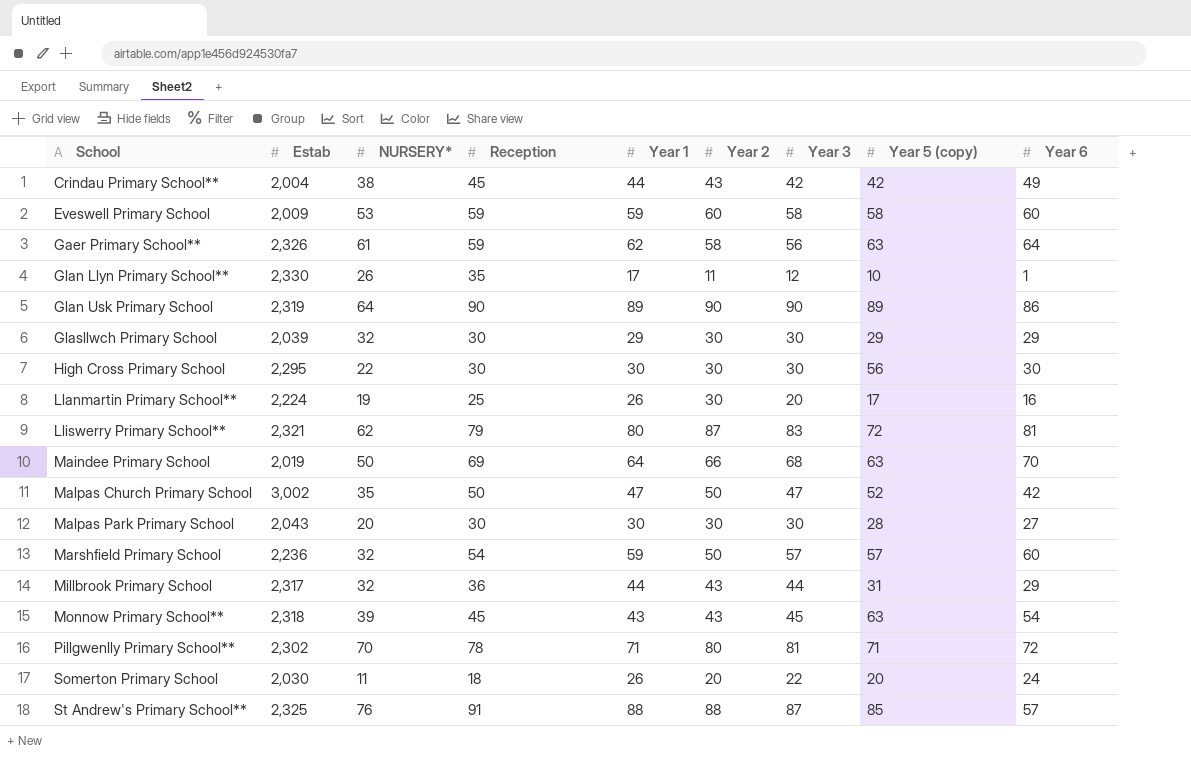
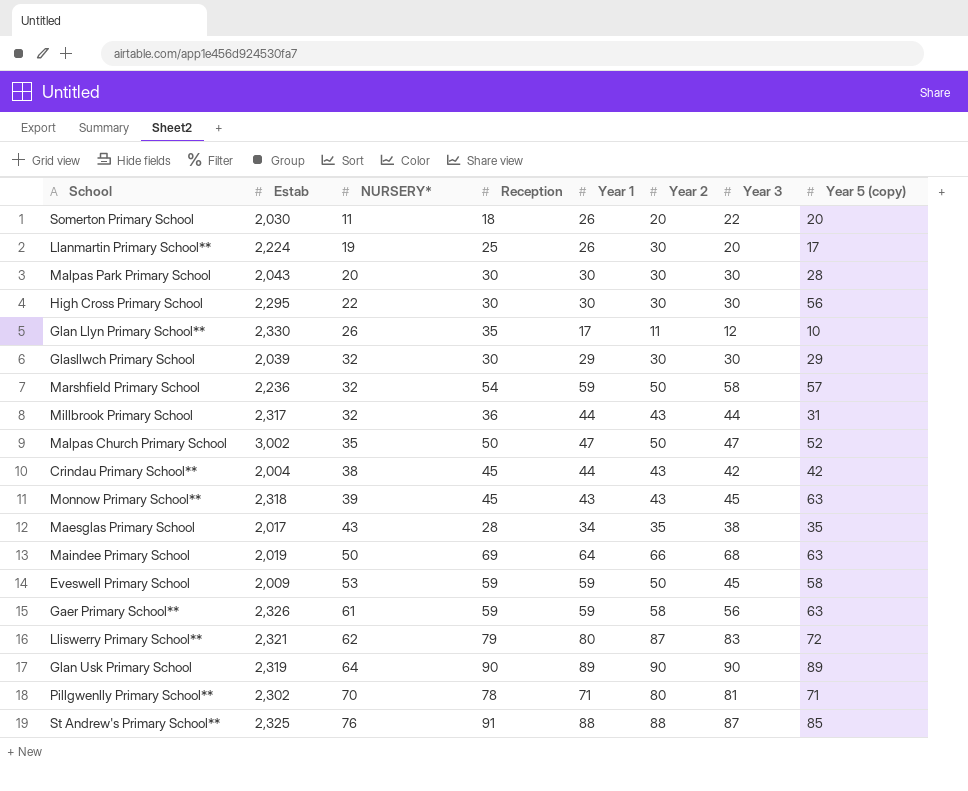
row order: School ascending -> NURSERY* ascending
column Year 6 | position: 9 -> none
Marshfield Primary School | Year 3: 57 -> 58
row Maesglas Primary School: none -> 2,017 | 43 | 28 | 34 | 35 | 38 | 35
Eveswell Primary School | Year 2: 60 -> 50
Eveswell Primary School | Year 3: 58 -> 45
Gaer Primary School** | Year 1: 62 -> 59

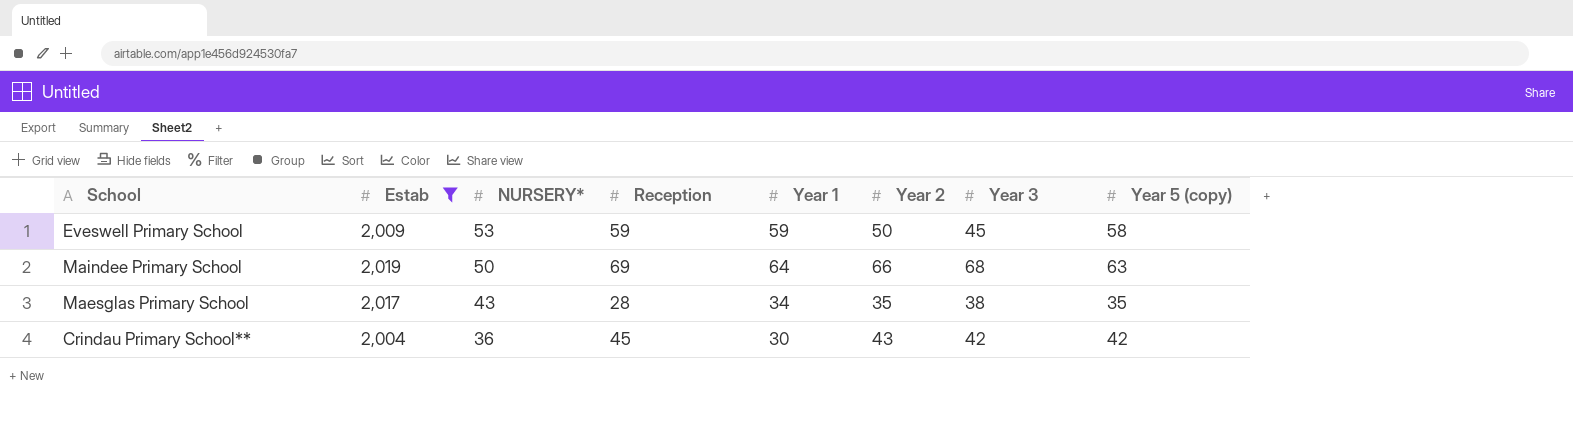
filter: none -> Estab <= 2,019
row order: NURSERY* ascending -> NURSERY* descending
Crindau Primary School** | NURSERY*: 38 -> 36
Crindau Primary School** | Year 1: 44 -> 30

